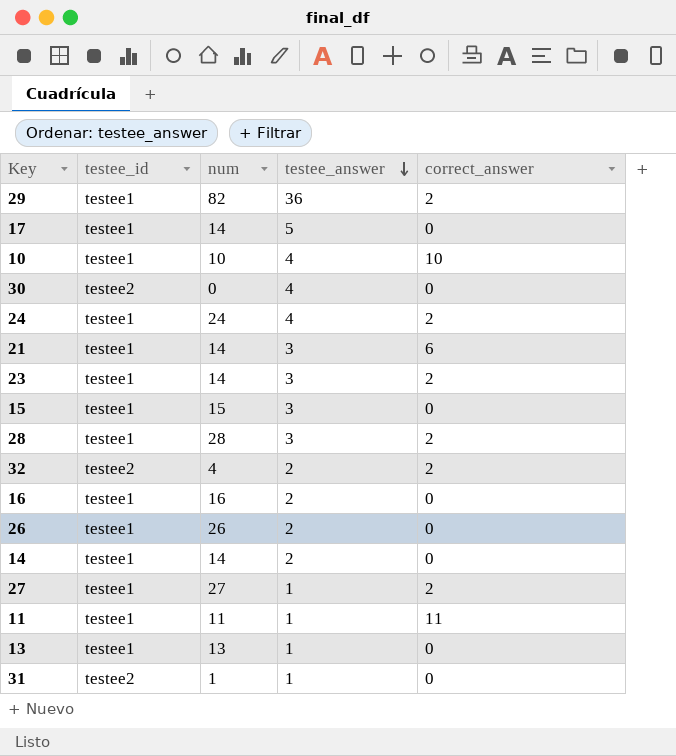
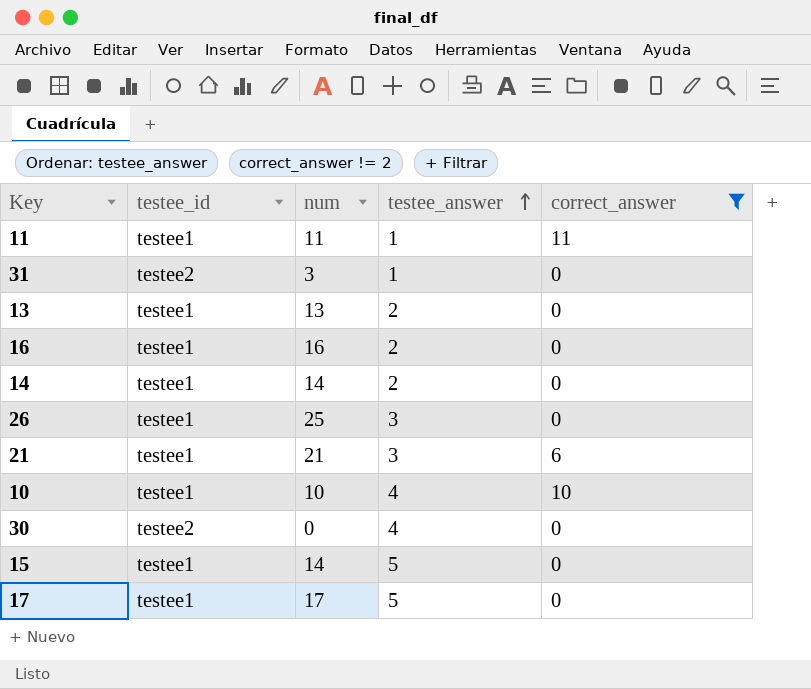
filter: none -> correct_answer != 2
row order: testee_answer descending -> testee_answer ascending
31 | num: 1 -> 3
13 | testee_answer: 1 -> 2
26 | num: 26 -> 25
26 | testee_answer: 2 -> 3
21 | num: 14 -> 21
15 | num: 15 -> 14
15 | testee_answer: 3 -> 5
17 | num: 14 -> 17

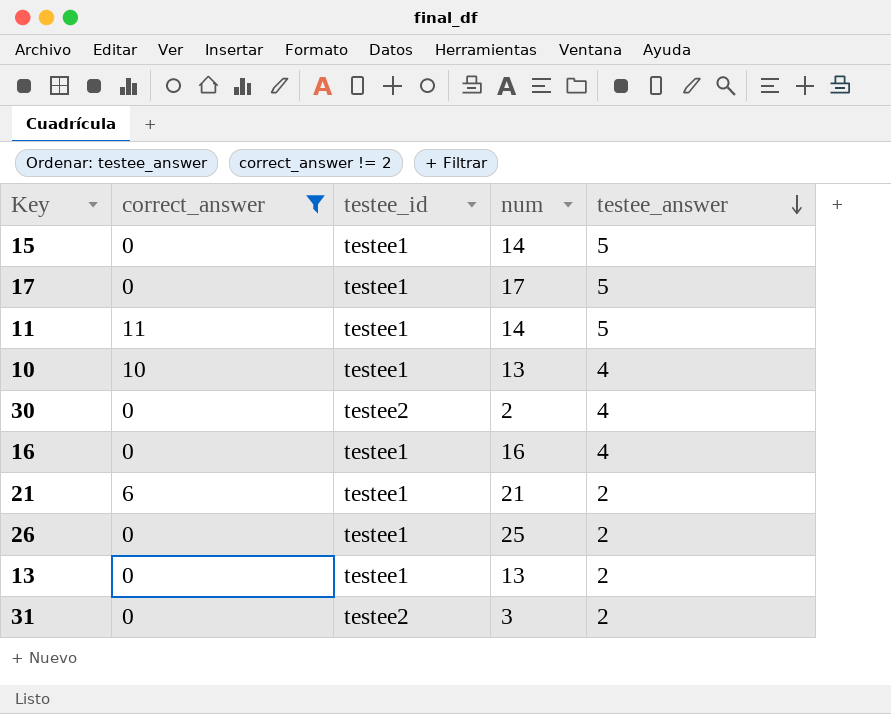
row order: testee_answer ascending -> testee_answer descending
column correct_answer | position: 5 -> 2
row 14: testee1 | 14 | 2 | 0 -> none
11 | num: 11 -> 14
11 | testee_answer: 1 -> 5
10 | num: 10 -> 13
30 | num: 0 -> 2
16 | testee_answer: 2 -> 4
21 | testee_answer: 3 -> 2
26 | testee_answer: 3 -> 2
31 | testee_answer: 1 -> 2

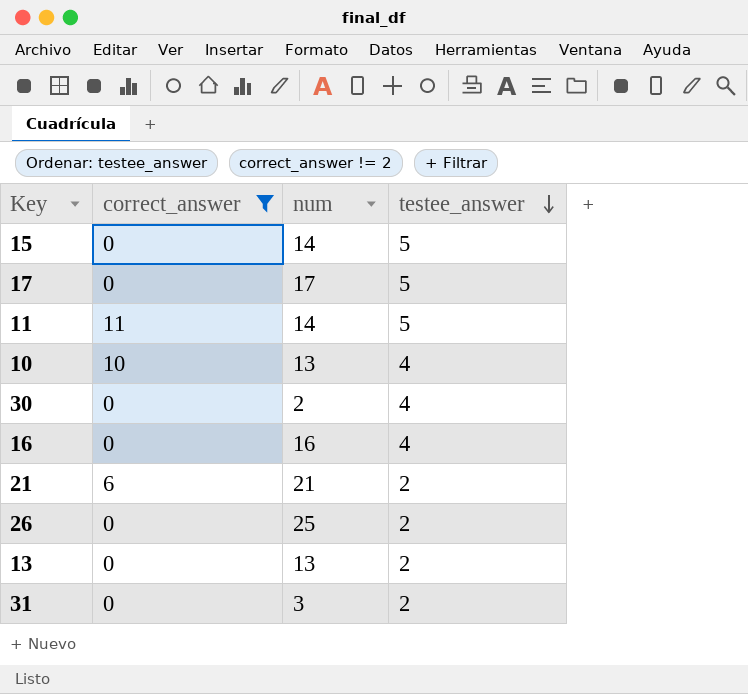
column testee_id | position: 3 -> none

